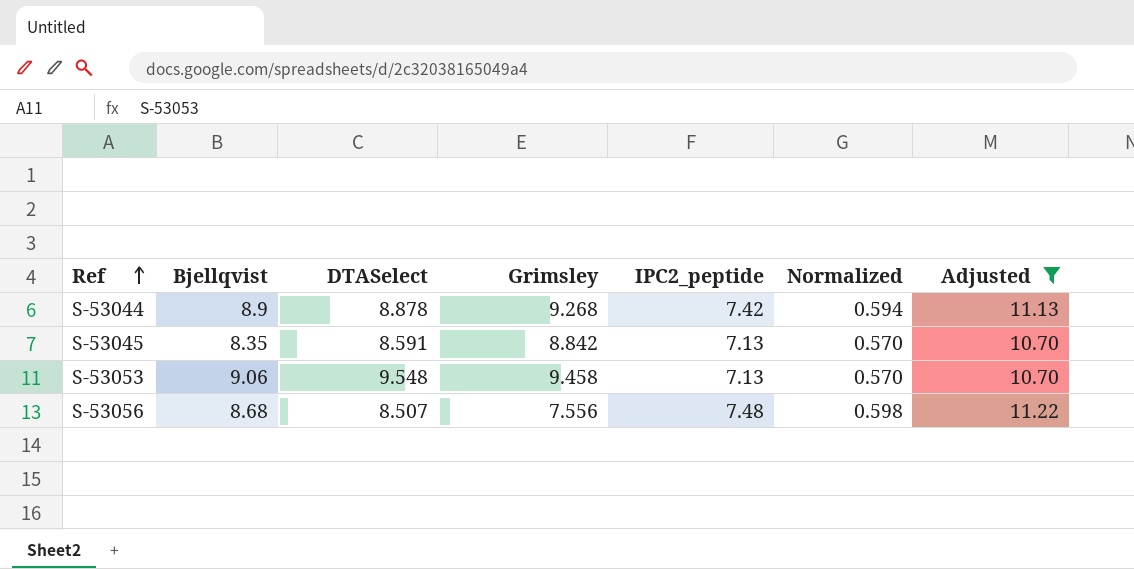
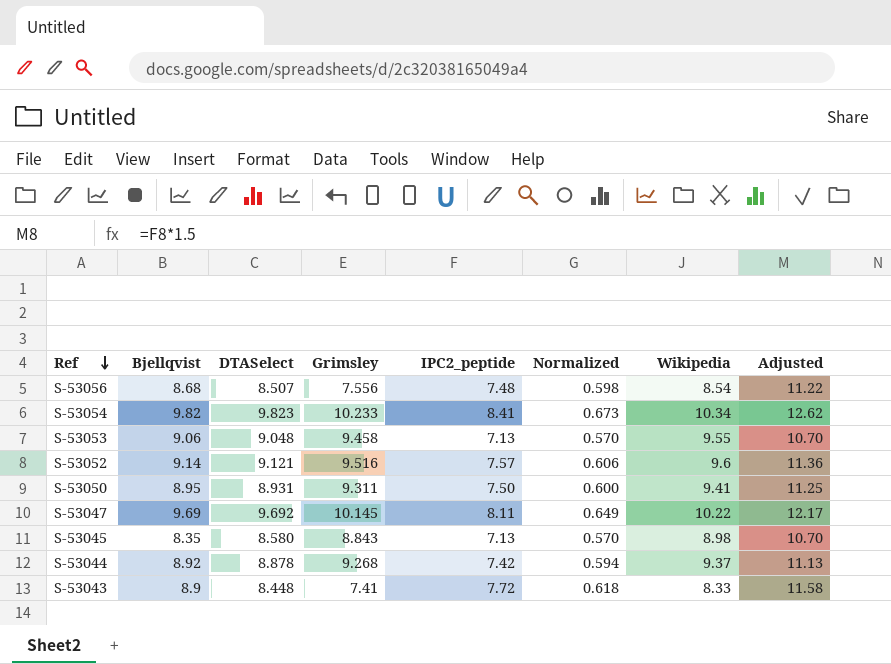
filter: Adjusted <= 11.22 -> none
row order: Ref ascending -> Ref descending
column Wikipedia | position: none -> 7
S-53053 | DTASelect: 9.548 -> 9.048
S-53045 | DTASelect: 8.591 -> 8.580
S-53045 | Grimsley: 8.842 -> 8.843
S-53044 | Bjellqvist: 8.9 -> 8.92

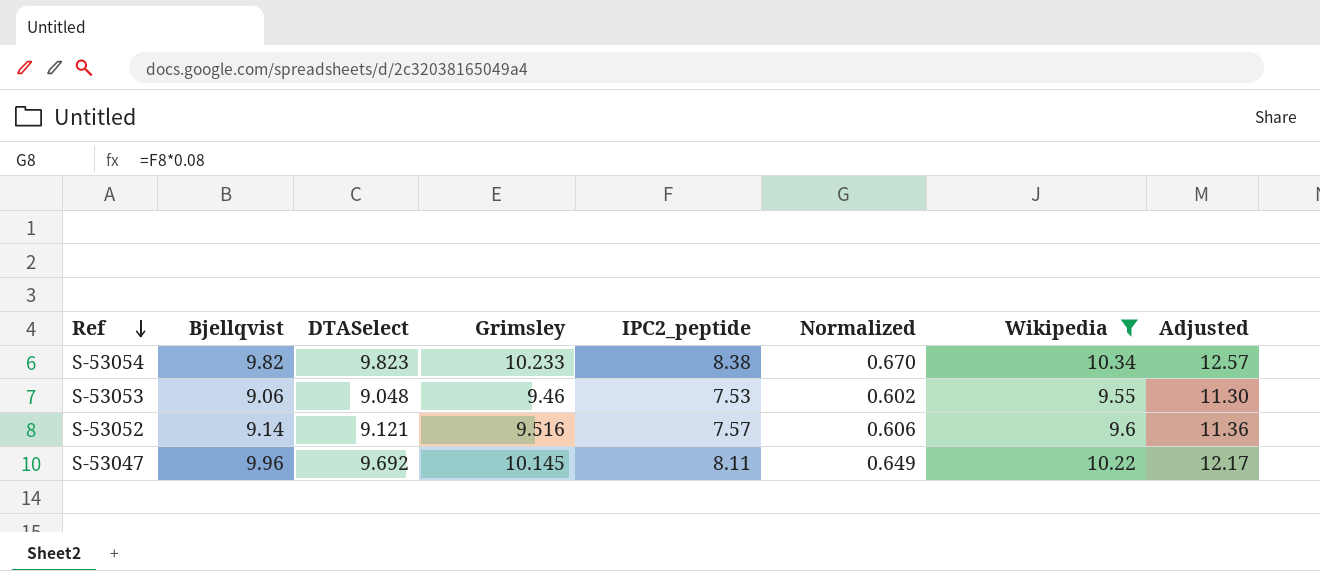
filter: none -> Wikipedia >= 9.55
S-53054 | IPC2_peptide: 8.41 -> 8.38
S-53054 | Normalized: 0.673 -> 0.670
S-53054 | Adjusted: 12.62 -> 12.57
S-53053 | Grimsley: 9.458 -> 9.46
S-53053 | IPC2_peptide: 7.13 -> 7.53
S-53053 | Normalized: 0.570 -> 0.602
S-53053 | Adjusted: 10.70 -> 11.30
S-53047 | Bjellqvist: 9.69 -> 9.96

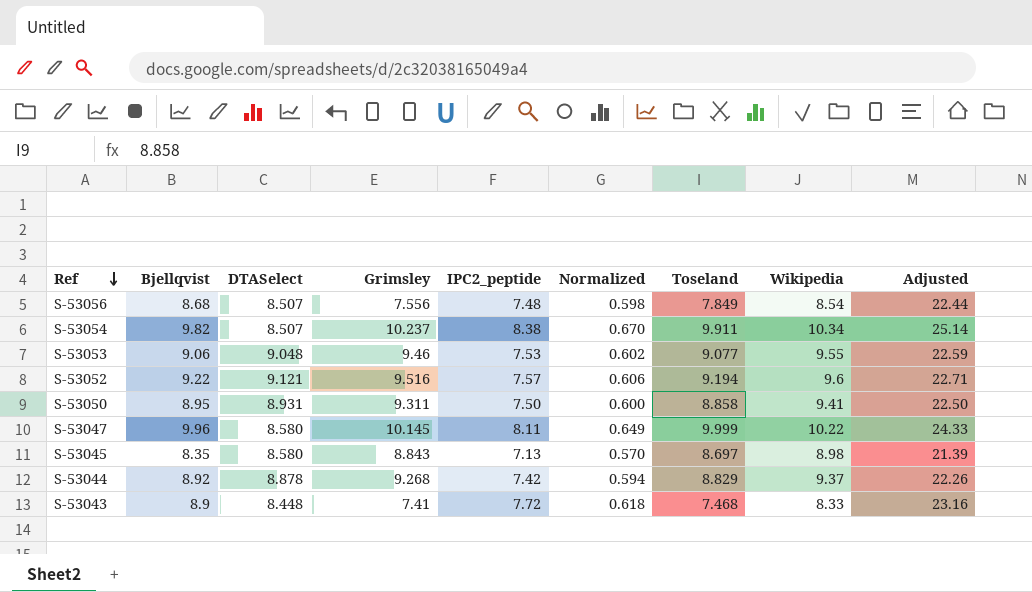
filter: Wikipedia >= 9.55 -> none
column Toseland | position: none -> 7
column Adjusted | formula: [IPC2_peptide] * 1.5 -> [IPC2_peptide] * 3
S-53054 | DTASelect: 9.823 -> 8.507
S-53054 | Grimsley: 10.233 -> 10.237
S-53052 | Bjellqvist: 9.14 -> 9.22
S-53047 | DTASelect: 9.692 -> 8.580

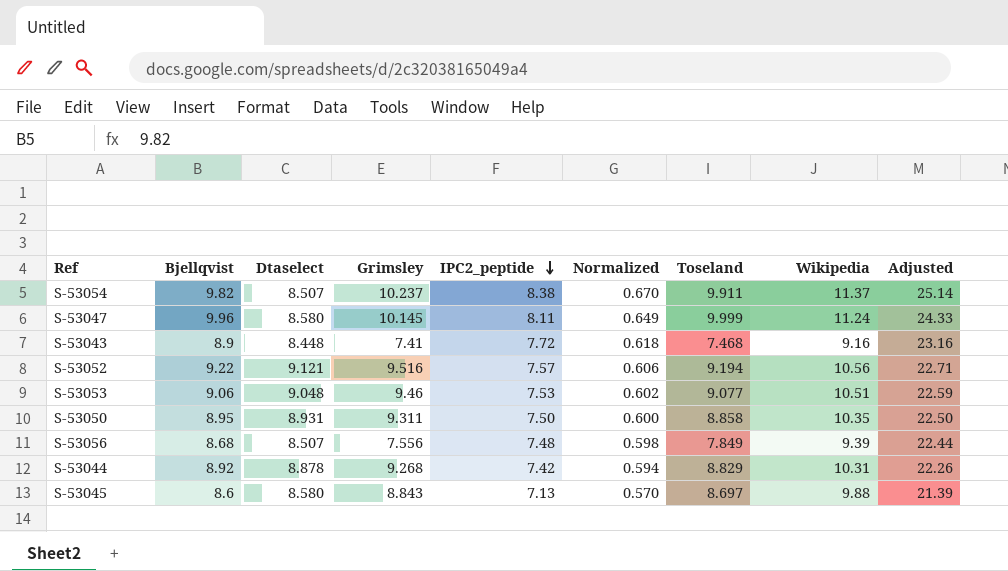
row order: Ref descending -> IPC2_peptide descending
column name: DTASelect -> Dtaselect
S-53054 | Wikipedia: 10.34 -> 11.37
S-53047 | Wikipedia: 10.22 -> 11.24
S-53043 | Wikipedia: 8.33 -> 9.16
S-53052 | Wikipedia: 9.6 -> 10.56
S-53053 | Wikipedia: 9.55 -> 10.51
S-53050 | Wikipedia: 9.41 -> 10.35
S-53056 | Wikipedia: 8.54 -> 9.39
S-53044 | Wikipedia: 9.37 -> 10.31
S-53045 | Bjellqvist: 8.35 -> 8.6
S-53045 | Wikipedia: 8.98 -> 9.88

